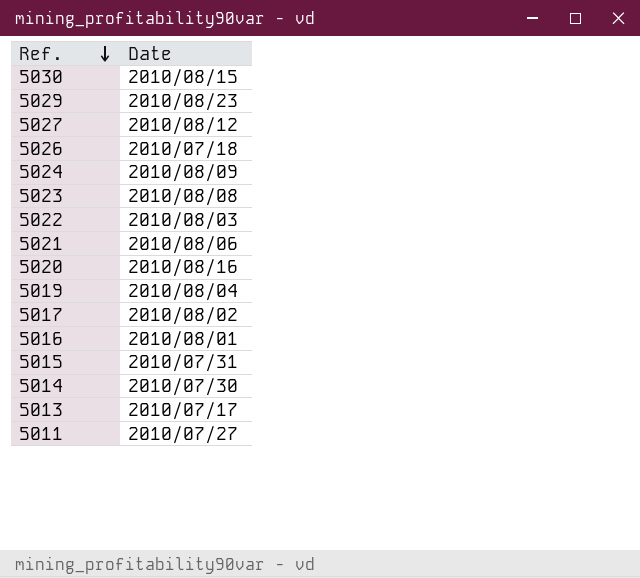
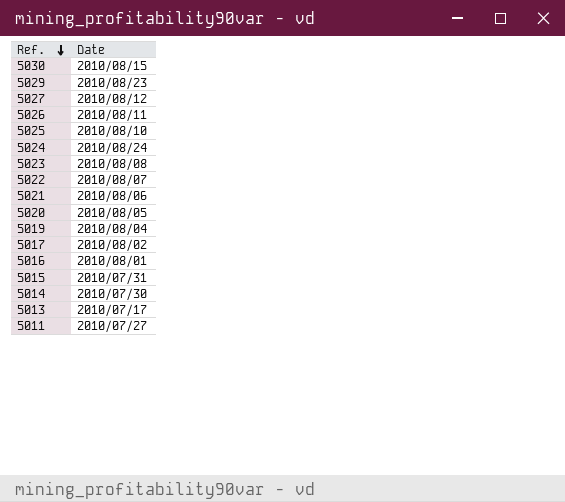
5026 | Date: 2010/07/18 -> 2010/08/11
row 5025: none -> 2010/08/10
5024 | Date: 2010/08/09 -> 2010/08/24
5022 | Date: 2010/08/03 -> 2010/08/07
5020 | Date: 2010/08/16 -> 2010/08/05

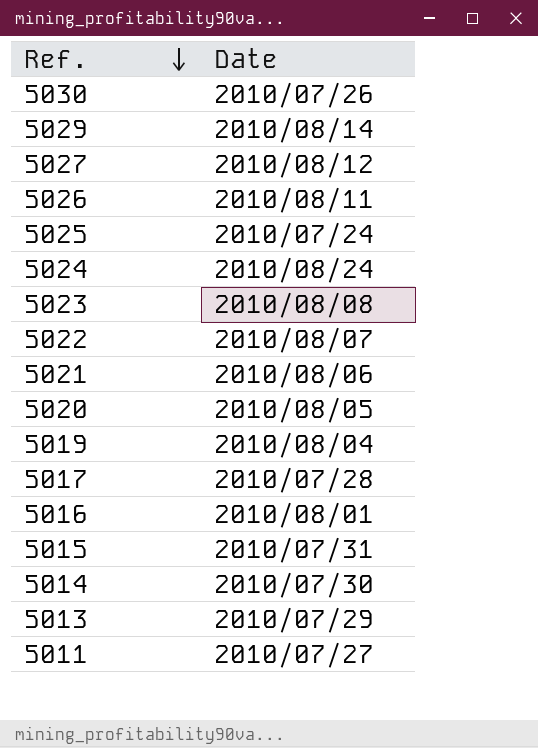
5030 | Date: 2010/08/15 -> 2010/07/26
5029 | Date: 2010/08/23 -> 2010/08/14
5025 | Date: 2010/08/10 -> 2010/07/24
5017 | Date: 2010/08/02 -> 2010/07/28
5013 | Date: 2010/07/17 -> 2010/07/29

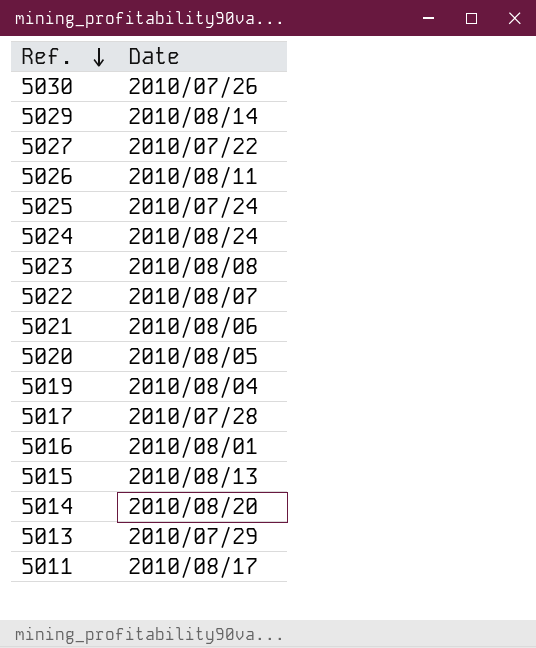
5027 | Date: 2010/08/12 -> 2010/07/22
5015 | Date: 2010/07/31 -> 2010/08/13
5014 | Date: 2010/07/30 -> 2010/08/20
5011 | Date: 2010/07/27 -> 2010/08/17

